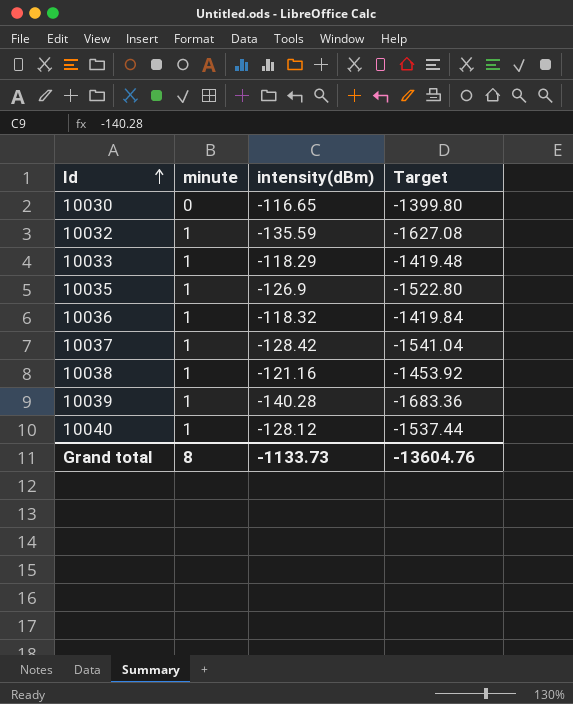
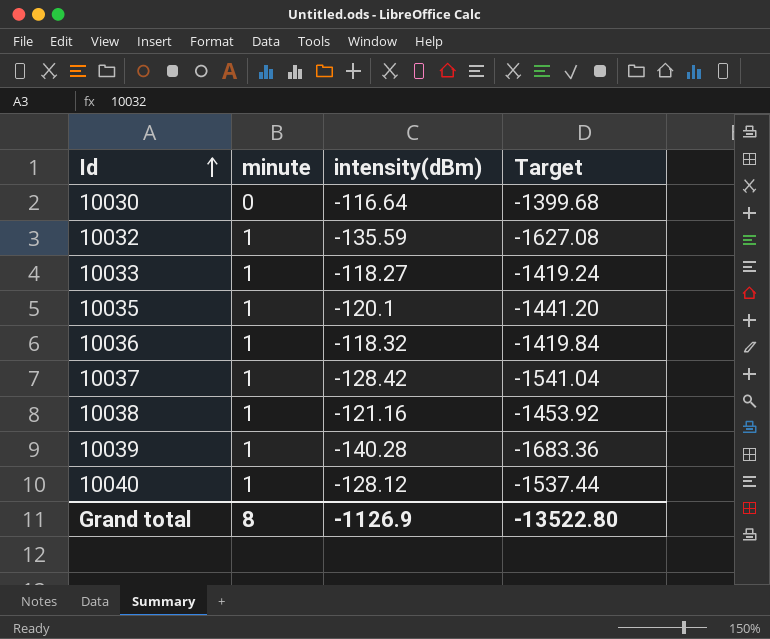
10030 | intensity(dBm): -116.65 -> -116.64
10030 | Target: -1399.80 -> -1399.68
10033 | intensity(dBm): -118.29 -> -118.27
10033 | Target: -1419.48 -> -1419.24
10035 | intensity(dBm): -126.9 -> -120.1
10035 | Target: -1522.80 -> -1441.20
Grand total | intensity(dBm): -1133.73 -> -1126.9
Grand total | Target: -13604.76 -> -13522.80

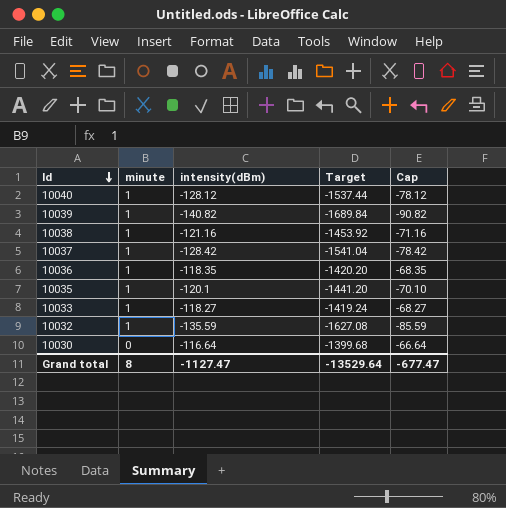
row order: Id ascending -> Id descending
column Cap | formula: none -> [intensity(dBm)] + 50
10039 | intensity(dBm): -140.28 -> -140.82
10039 | Target: -1683.36 -> -1689.84
10036 | intensity(dBm): -118.32 -> -118.35
10036 | Target: -1419.84 -> -1420.20
Grand total | intensity(dBm): -1126.9 -> -1127.47
Grand total | Target: -13522.80 -> -13529.64

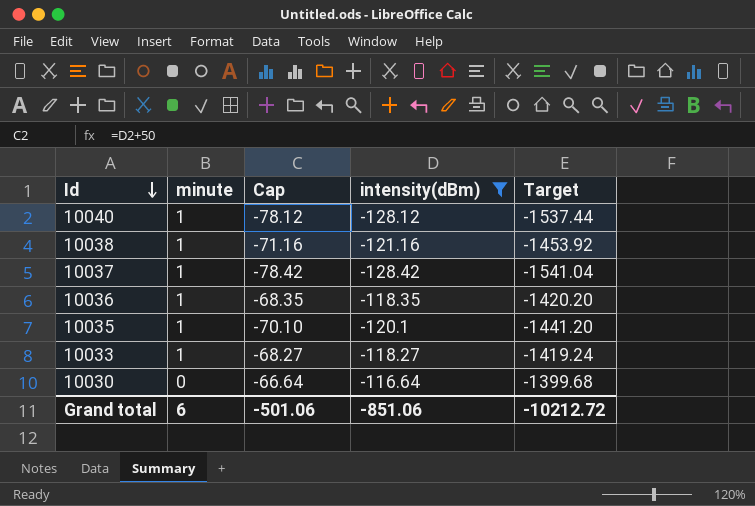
filter: none -> intensity(dBm) >= -128.42
column Cap | position: 5 -> 3
Grand total | minute: 8 -> 6
Grand total | Cap: -677.47 -> -501.06
Grand total | intensity(dBm): -1127.47 -> -851.06
Grand total | Target: -13529.64 -> -10212.72

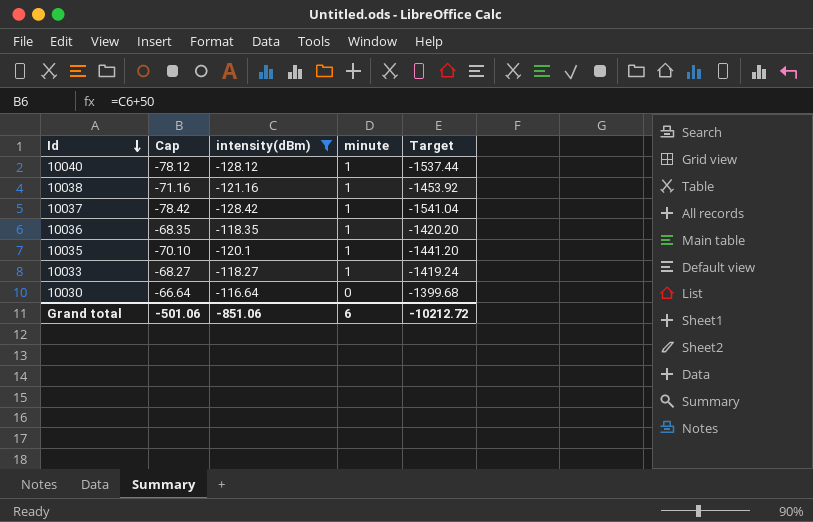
column minute | position: 2 -> 4

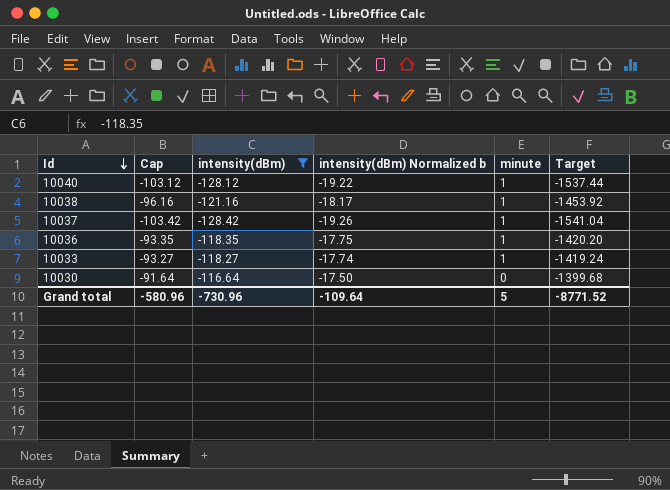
column Cap | formula: [intensity(dBm)] + 50 -> [intensity(dBm)] + 25
column intensity(dBm) Normalized b | formula: none -> [intensity(dBm)] * 0.15
row 10035: -70.10 | -120.1 | 1 | -1441.20 -> none
Grand total | Cap: -501.06 -> -580.96
Grand total | intensity(dBm): -851.06 -> -730.96
Grand total | minute: 6 -> 5
Grand total | Target: -10212.72 -> -8771.52

